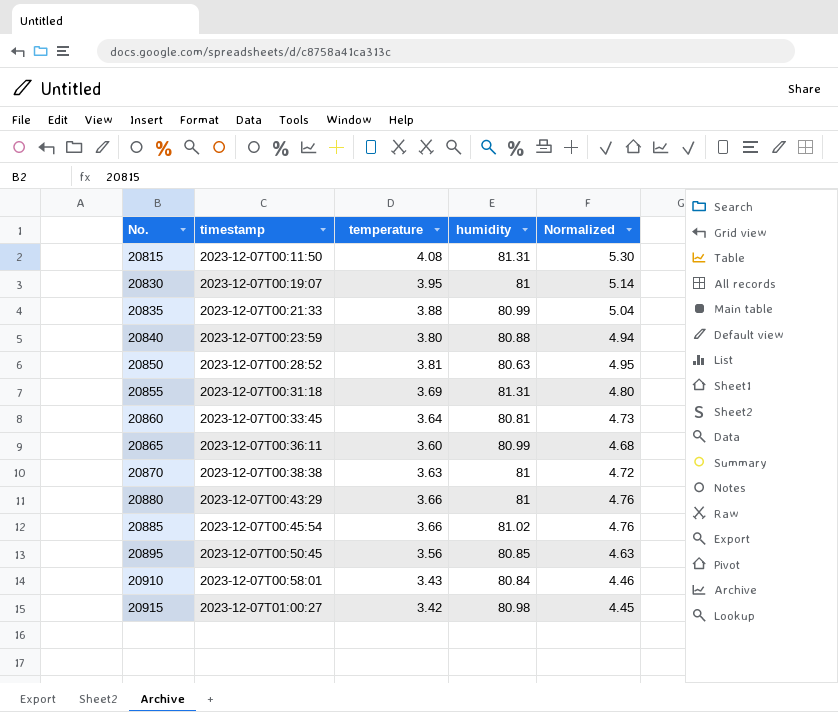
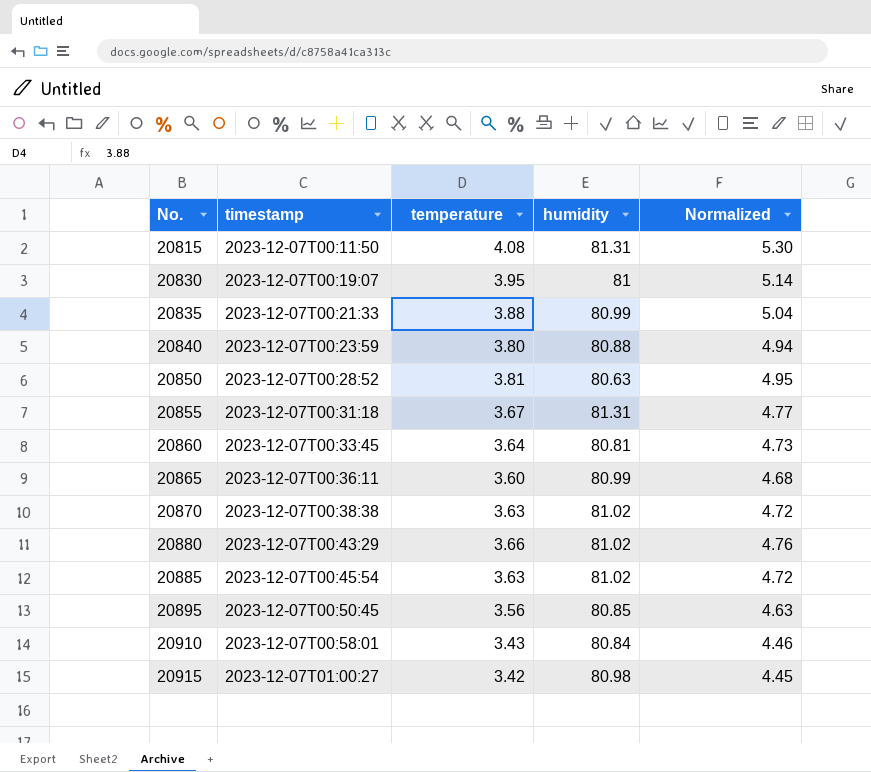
20855 | temperature: 3.69 -> 3.67
20855 | Normalized: 4.80 -> 4.77
20870 | humidity: 81 -> 81.02
20880 | humidity: 81 -> 81.02
20885 | temperature: 3.66 -> 3.63
20885 | Normalized: 4.76 -> 4.72

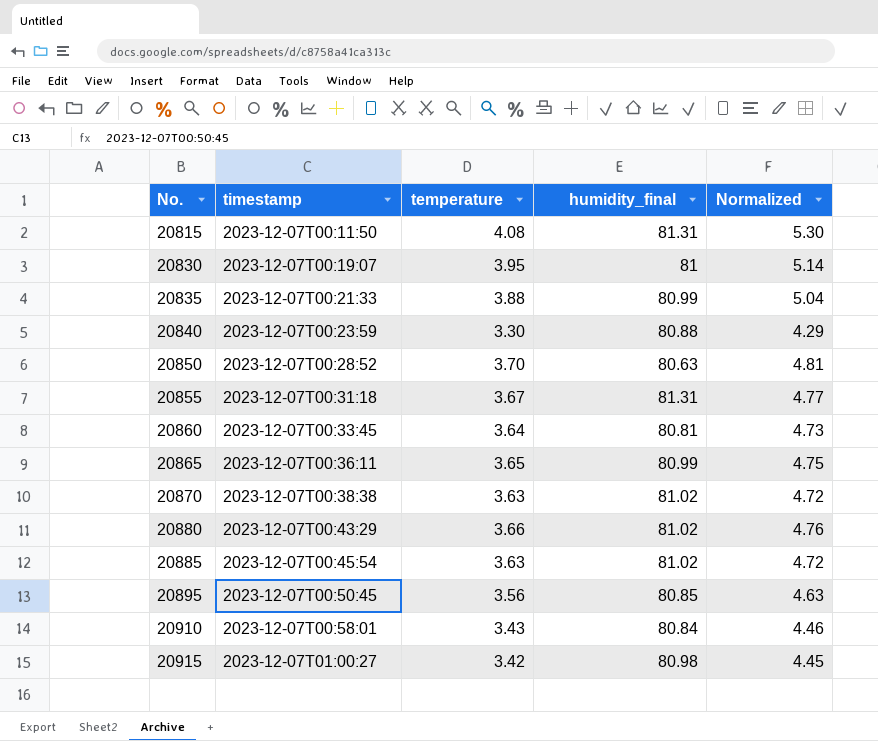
column name: humidity -> humidity_final
20840 | temperature: 3.80 -> 3.30
20840 | Normalized: 4.94 -> 4.29
20850 | temperature: 3.81 -> 3.70
20850 | Normalized: 4.95 -> 4.81
20865 | temperature: 3.60 -> 3.65
20865 | Normalized: 4.68 -> 4.75

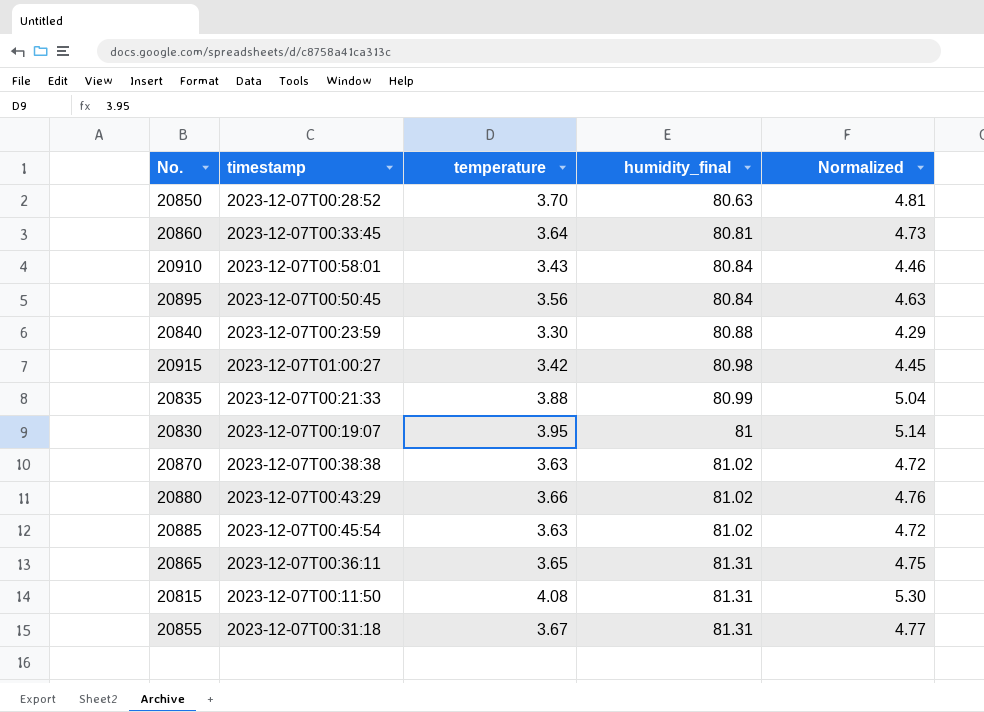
row order: No. ascending -> humidity_final ascending
20895 | humidity_final: 80.85 -> 80.84
20865 | humidity_final: 80.99 -> 81.31

